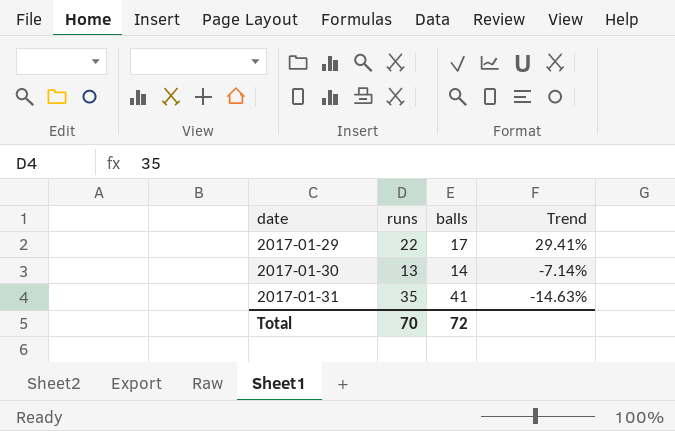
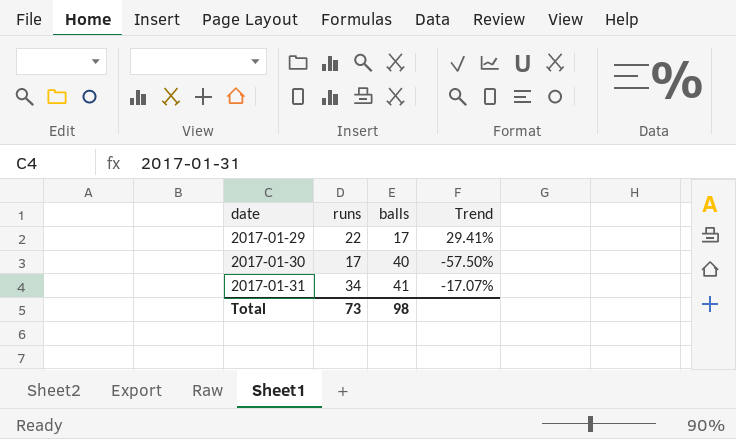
2017-01-30 | runs: 13 -> 17
2017-01-30 | balls: 14 -> 40
2017-01-30 | Trend: -7.14% -> -57.50%
2017-01-31 | runs: 35 -> 34
2017-01-31 | Trend: -14.63% -> -17.07%
Total | runs: 70 -> 73
Total | balls: 72 -> 98

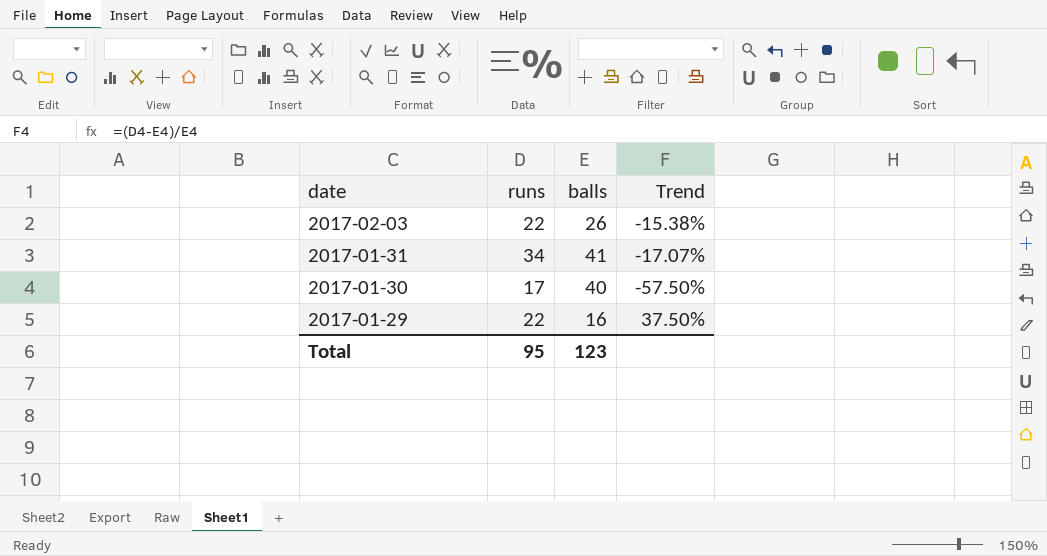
row order: date ascending -> date descending
row 2017-02-03: none -> 22 | 26 | -15.38%
2017-01-29 | balls: 17 -> 16
2017-01-29 | Trend: 29.41% -> 37.50%
Total | runs: 73 -> 95
Total | balls: 98 -> 123

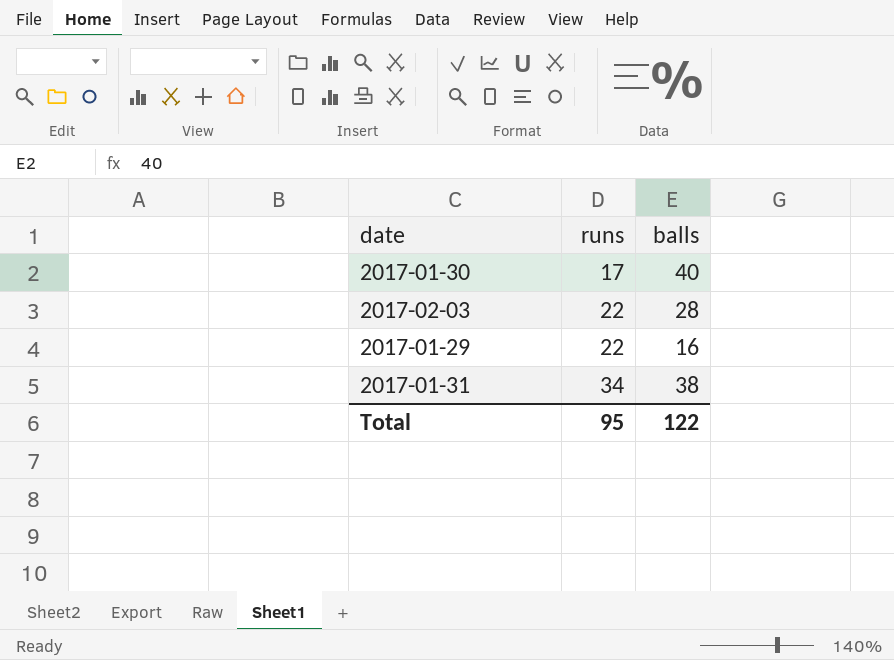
row order: date descending -> runs ascending
column Trend | formula: ([runs] - [balls]) / [balls] -> none
2017-02-03 | balls: 26 -> 28
2017-01-31 | balls: 41 -> 38
Total | balls: 123 -> 122

